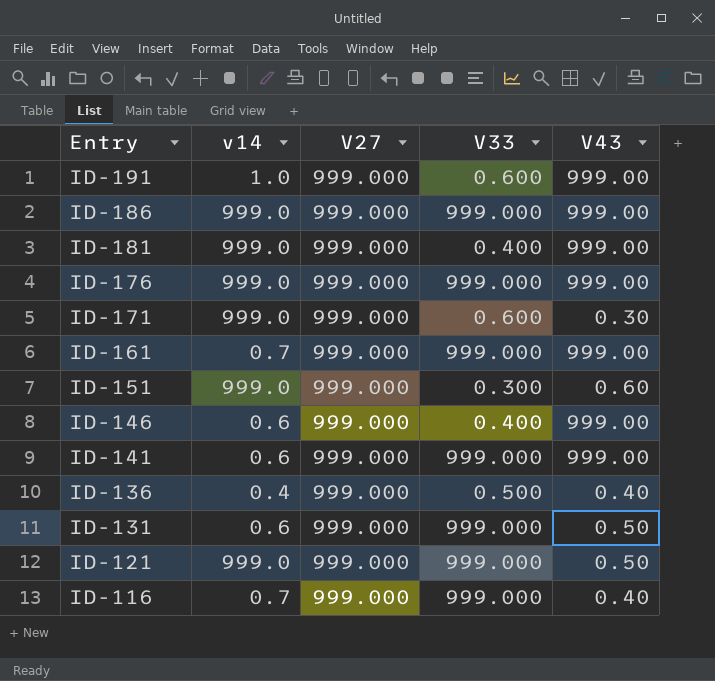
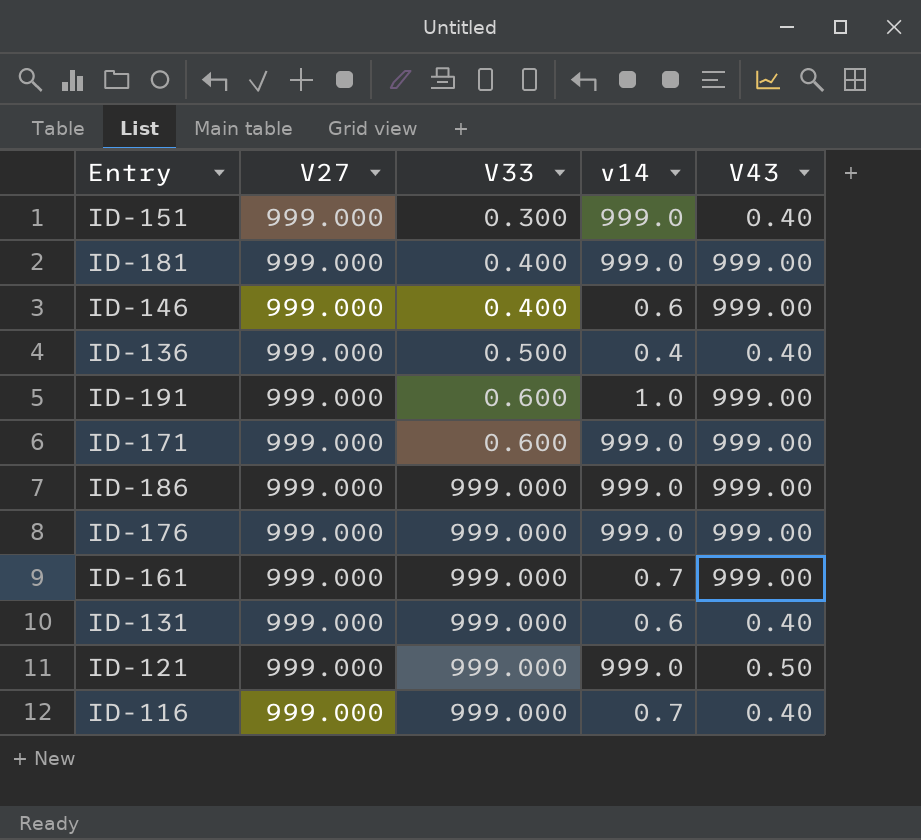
row order: Entry descending -> V33 ascending
column v14 | position: 2 -> 4
row ID-141: 0.6 | 999.000 | 999.000 | 999.00 -> none
ID-151 | V43: 0.60 -> 0.40
ID-171 | V43: 0.30 -> 999.00
ID-131 | V43: 0.50 -> 0.40

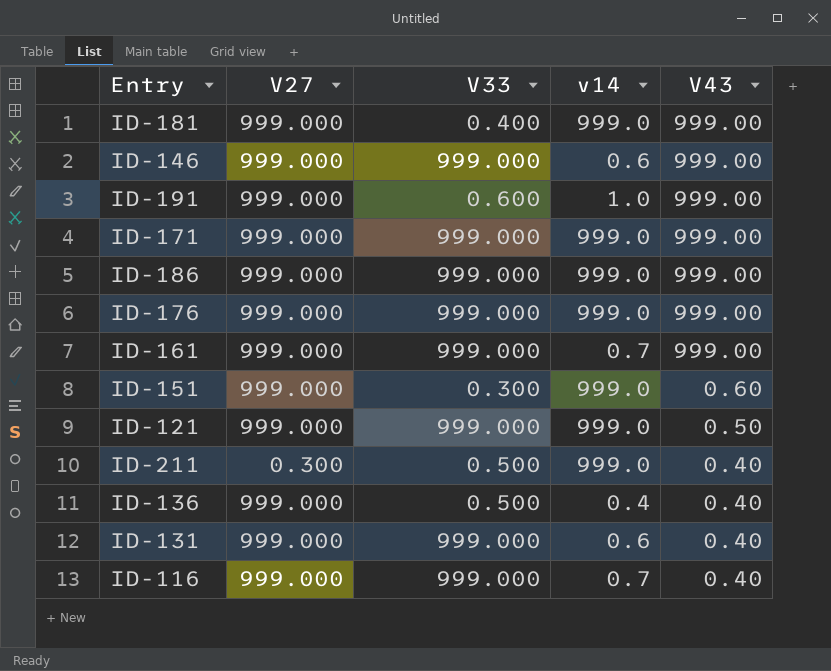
row order: V33 ascending -> V43 descending
ID-146 | V33: 0.400 -> 999.000
ID-171 | V33: 0.600 -> 999.000
ID-151 | V43: 0.40 -> 0.60
row ID-211: none -> 0.300 | 0.500 | 999.0 | 0.40

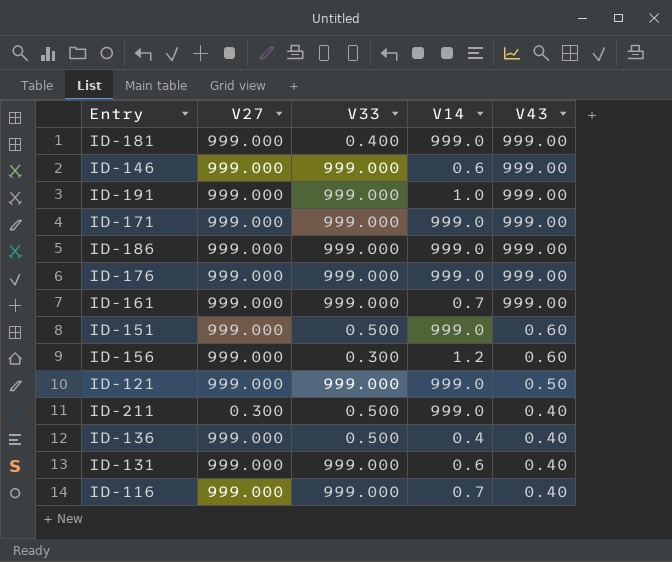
column name: v14 -> V14
ID-191 | V33: 0.600 -> 999.000
ID-151 | V33: 0.300 -> 0.500
row ID-156: none -> 999.000 | 0.300 | 1.2 | 0.60

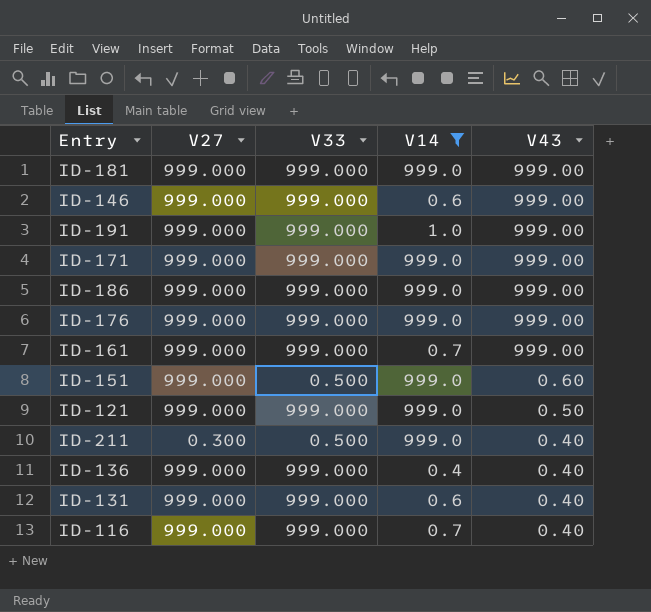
filter: none -> V14 != 1.2
ID-181 | V33: 0.400 -> 999.000
ID-136 | V33: 0.500 -> 999.000

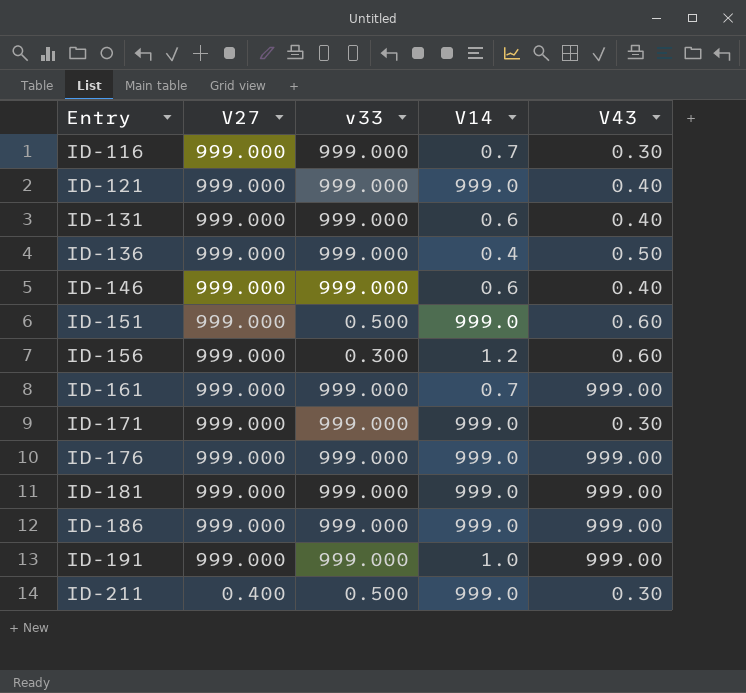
filter: V14 != 1.2 -> none
row order: V43 descending -> Entry ascending
column name: V33 -> v33
ID-116 | V43: 0.40 -> 0.30
ID-121 | V43: 0.50 -> 0.40
ID-136 | V43: 0.40 -> 0.50
ID-146 | V43: 999.00 -> 0.40
ID-171 | V43: 999.00 -> 0.30
ID-211 | V27: 0.300 -> 0.400
ID-211 | V43: 0.40 -> 0.30

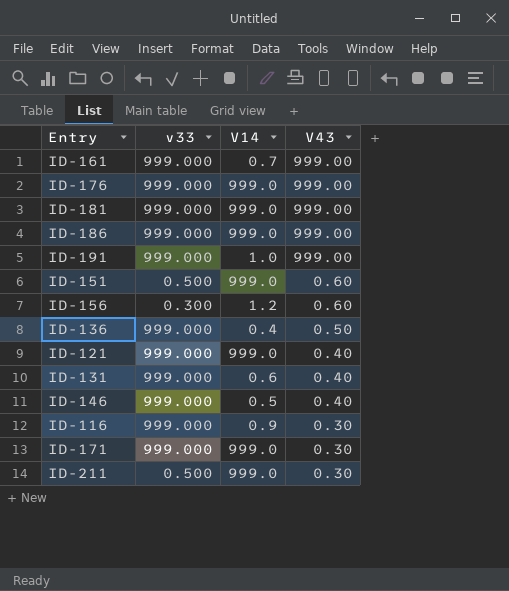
row order: Entry ascending -> V43 descending
column V27 | position: 2 -> none
ID-146 | V14: 0.6 -> 0.5
ID-116 | V14: 0.7 -> 0.9

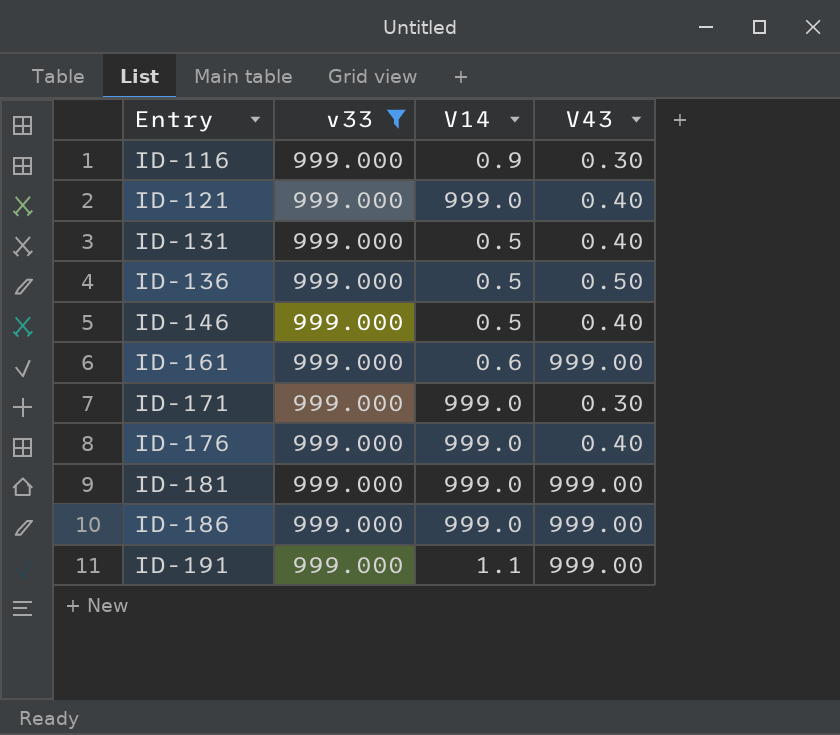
filter: none -> v33 = 999.000
row order: V43 descending -> Entry ascending
ID-131 | V14: 0.6 -> 0.5
ID-136 | V14: 0.4 -> 0.5
ID-161 | V14: 0.7 -> 0.6
ID-176 | V43: 999.00 -> 0.40
ID-191 | V14: 1.0 -> 1.1

